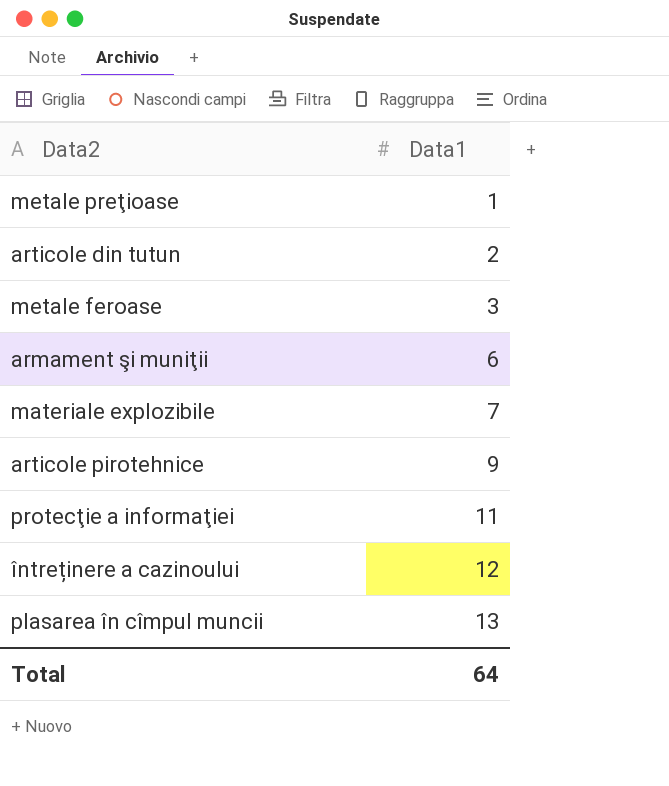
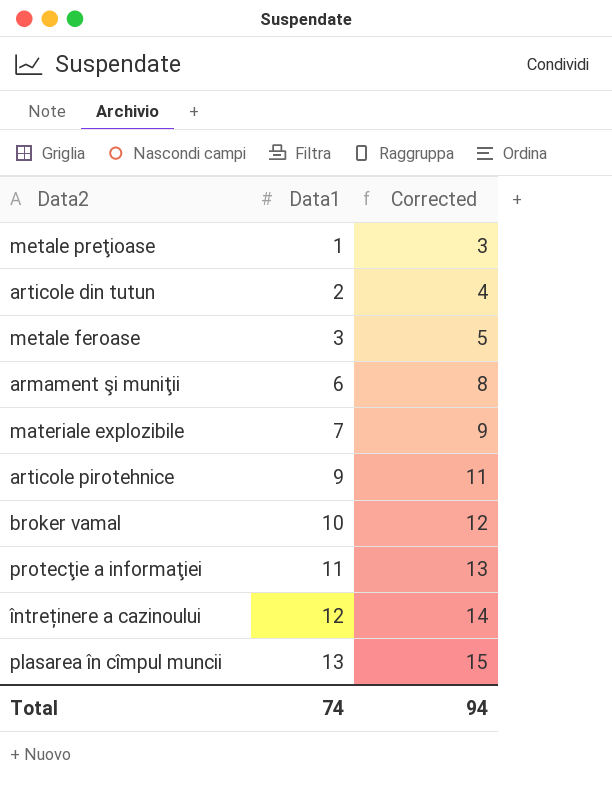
column Corrected | formula: none -> [Data1] + 2
row broker vamal: none -> 10 | 12
Total | Data1: 64 -> 74

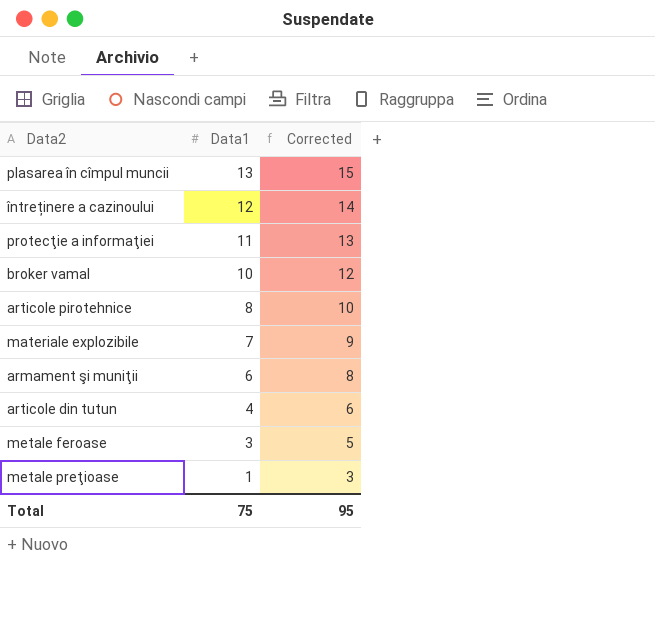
row order: Data1 ascending -> Data1 descending
articole pirotehnice | Data1: 9 -> 8
articole pirotehnice | Corrected: 11 -> 10
articole din tutun | Data1: 2 -> 4
articole din tutun | Corrected: 4 -> 6
Total | Data1: 74 -> 75
Total | Corrected: 94 -> 95

